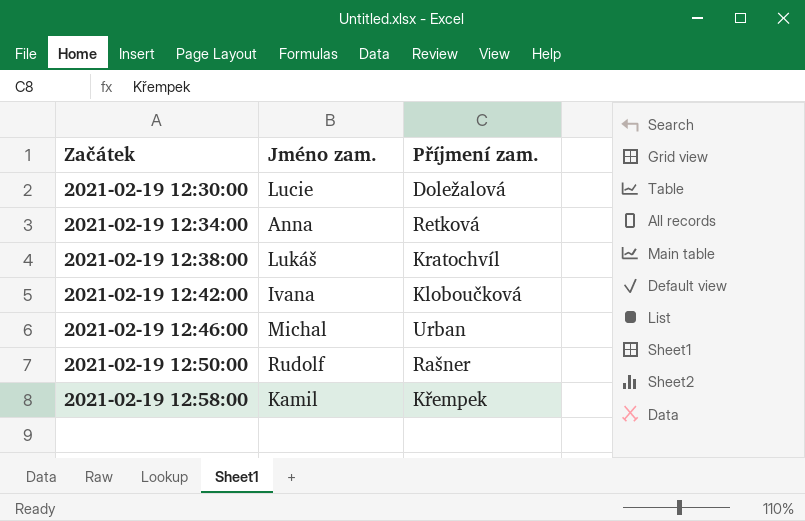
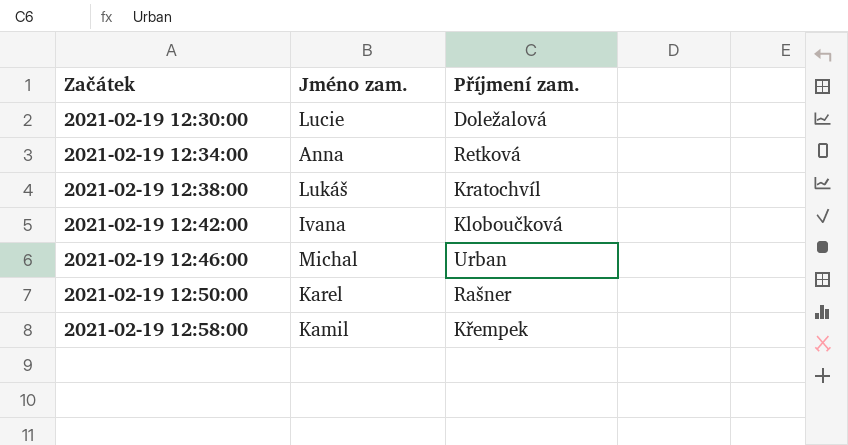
2021-02-19 12:50:00 | Jméno zam.: Rudolf -> Karel

